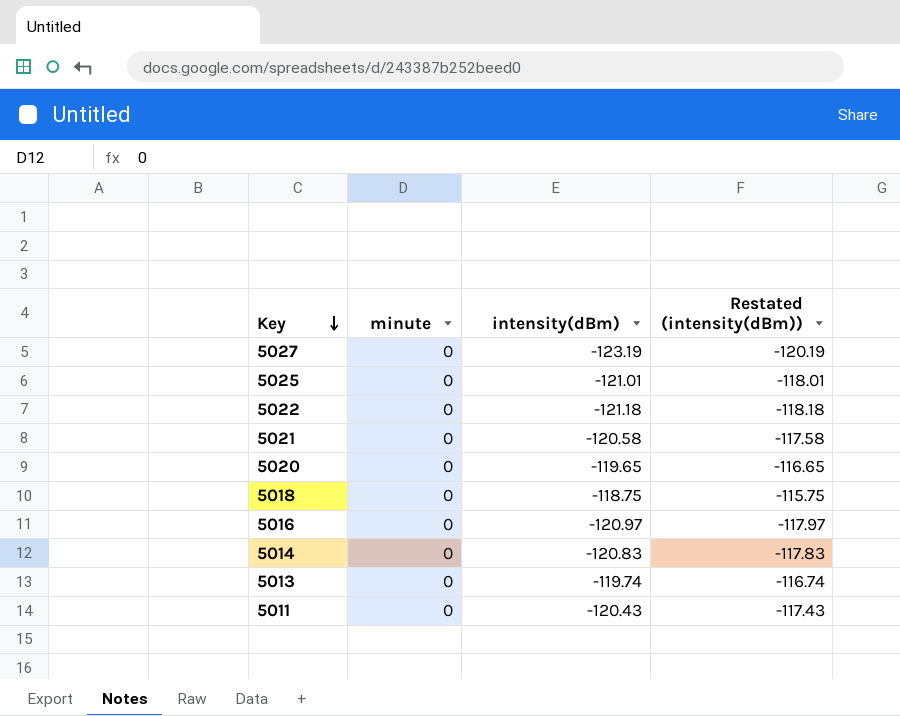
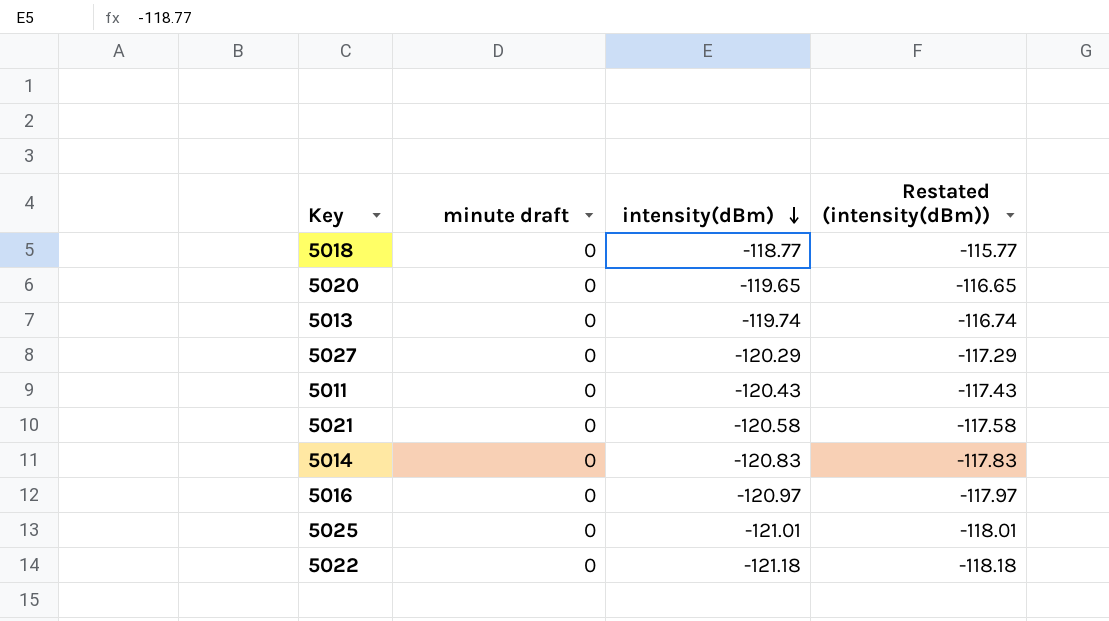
row order: Key descending -> intensity(dBm) descending
column name: minute -> minute draft
5018 | intensity(dBm): -118.75 -> -118.77
5018 | Restated (intensity(dBm)): -115.75 -> -115.77
5027 | intensity(dBm): -123.19 -> -120.29
5027 | Restated (intensity(dBm)): -120.19 -> -117.29

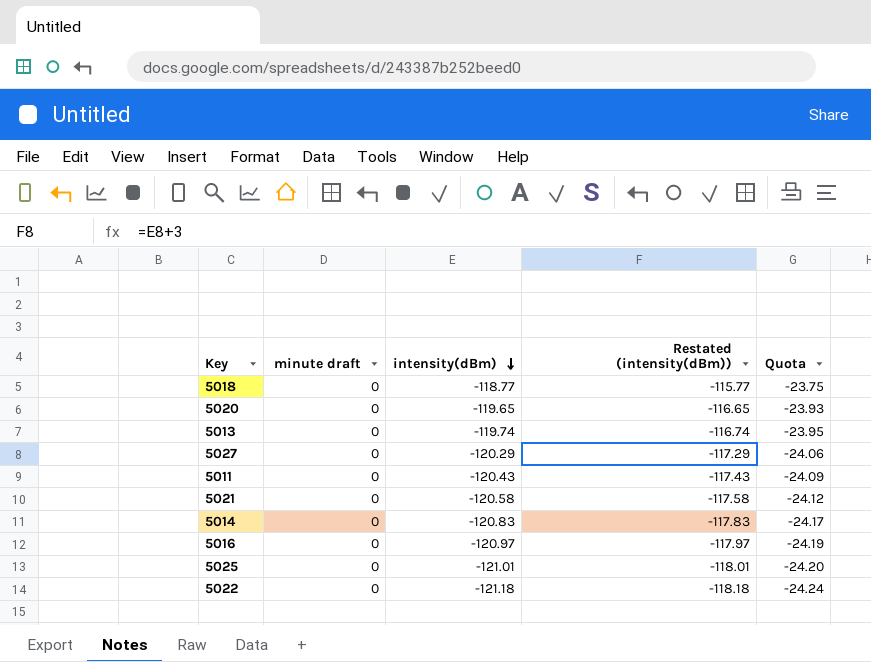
column Quota | formula: none -> [intensity(dBm)] * 0.2

